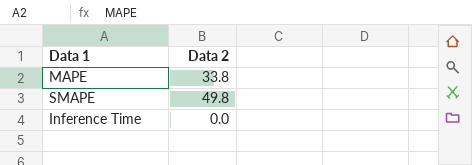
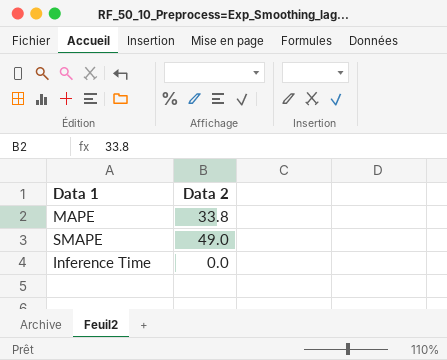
SMAPE | Data 2: 49.8 -> 49.0

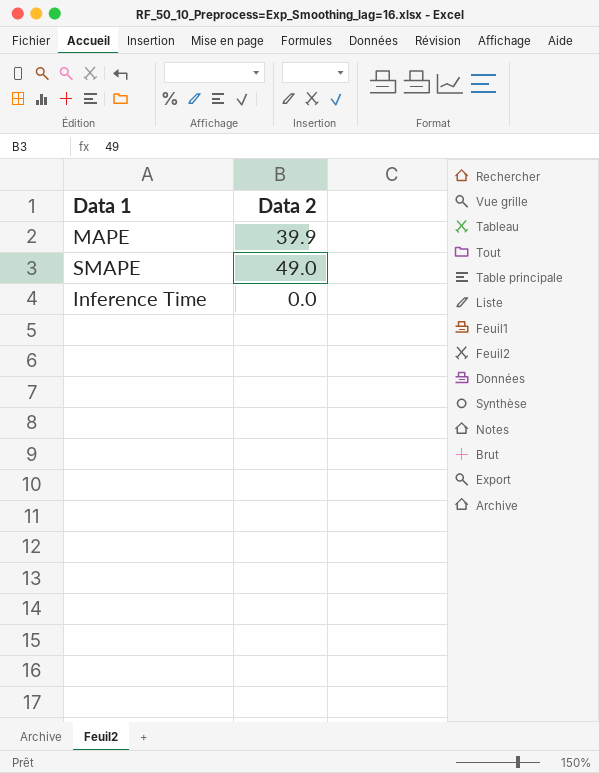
MAPE | Data 2: 33.8 -> 39.9

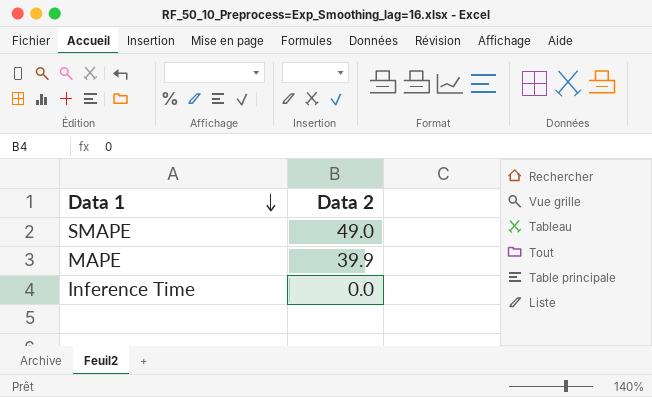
row order: none -> Data 1 descending

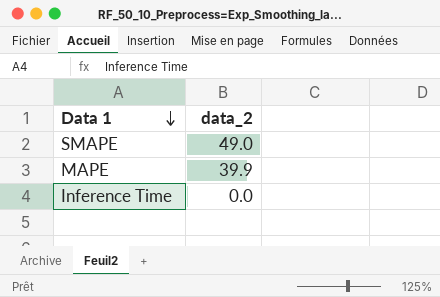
column name: Data 2 -> data_2

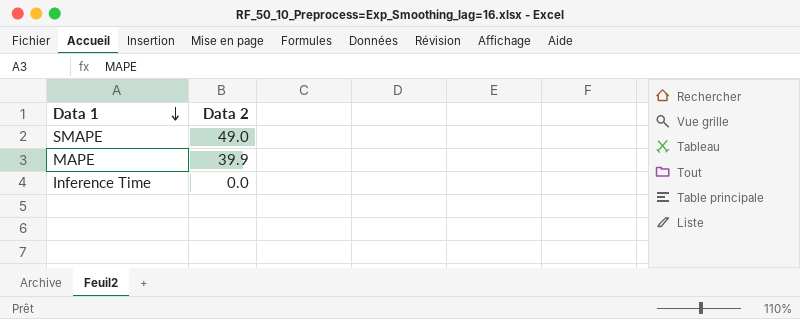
column name: data_2 -> Data 2

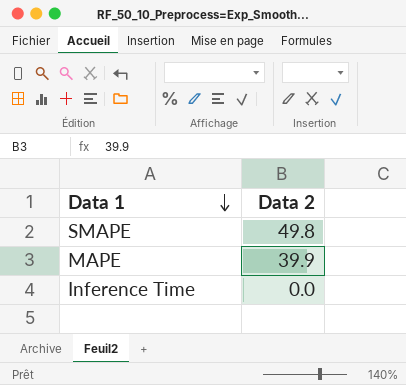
SMAPE | Data 2: 49.0 -> 49.8

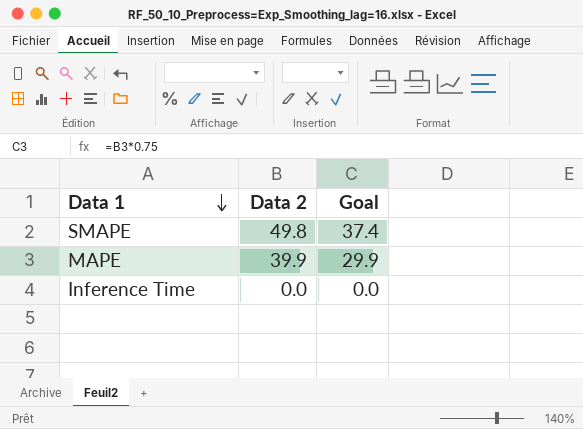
column Goal | formula: none -> [Data 2] * 0.75

